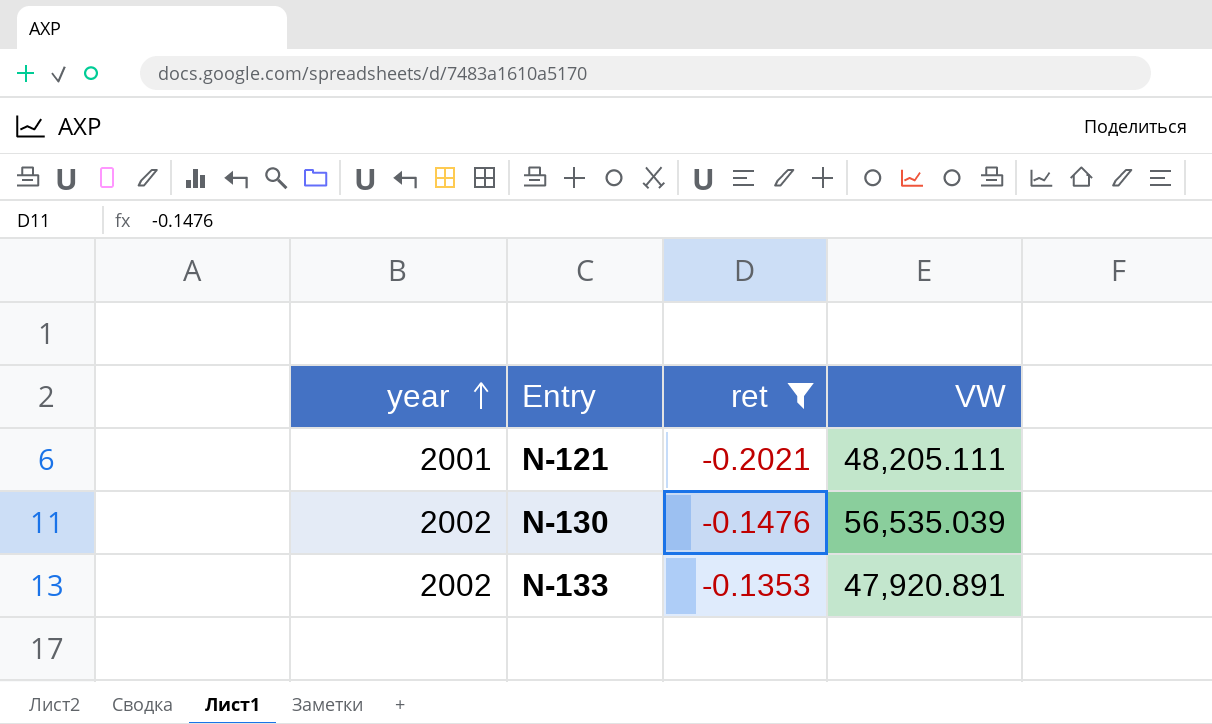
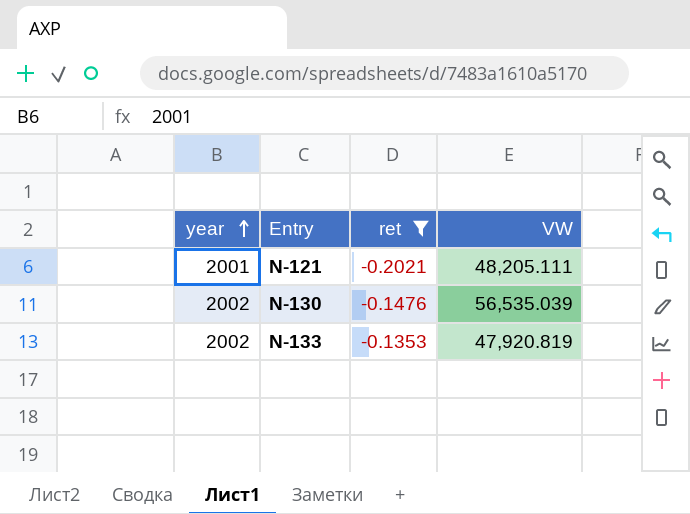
N-133 | VW: 47,920.891 -> 47,920.819

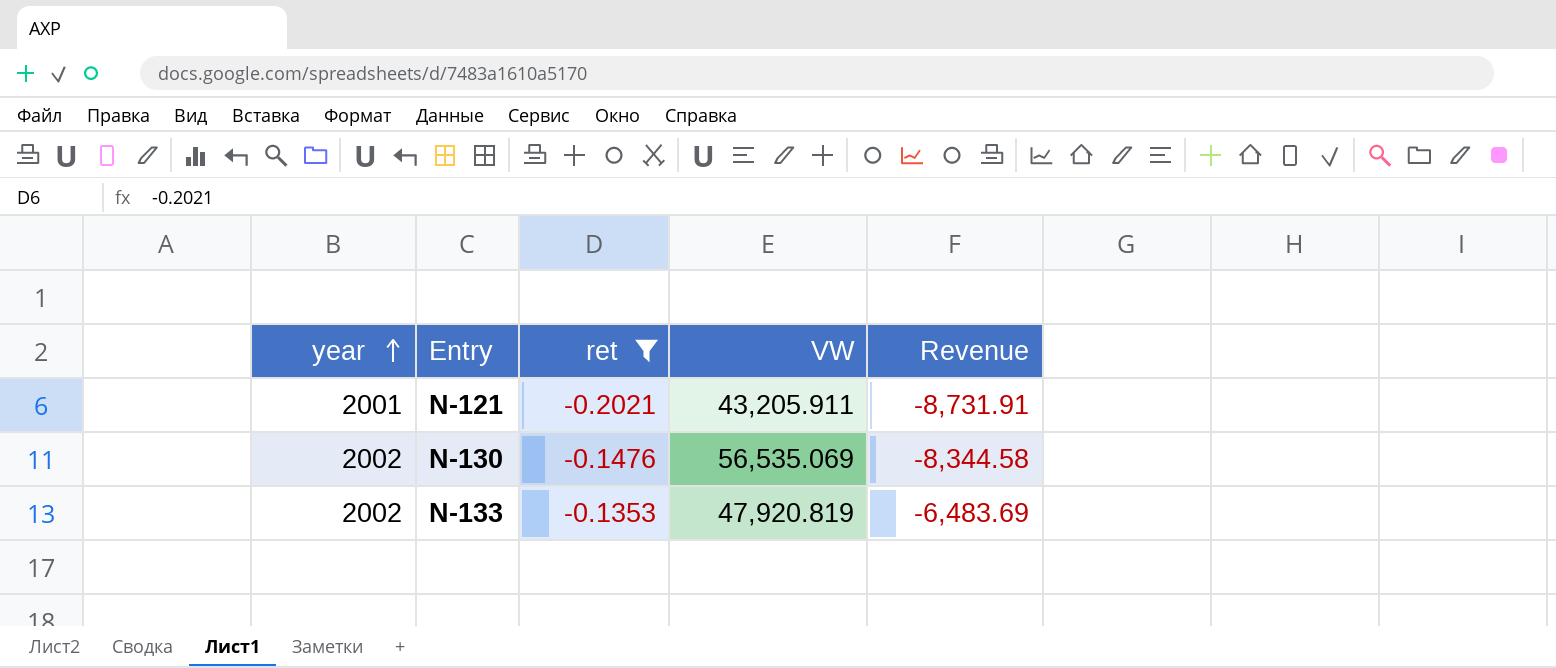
column Revenue | formula: none -> [ret] * [VW]
N-121 | VW: 48,205.111 -> 43,205.911
N-130 | VW: 56,535.039 -> 56,535.069

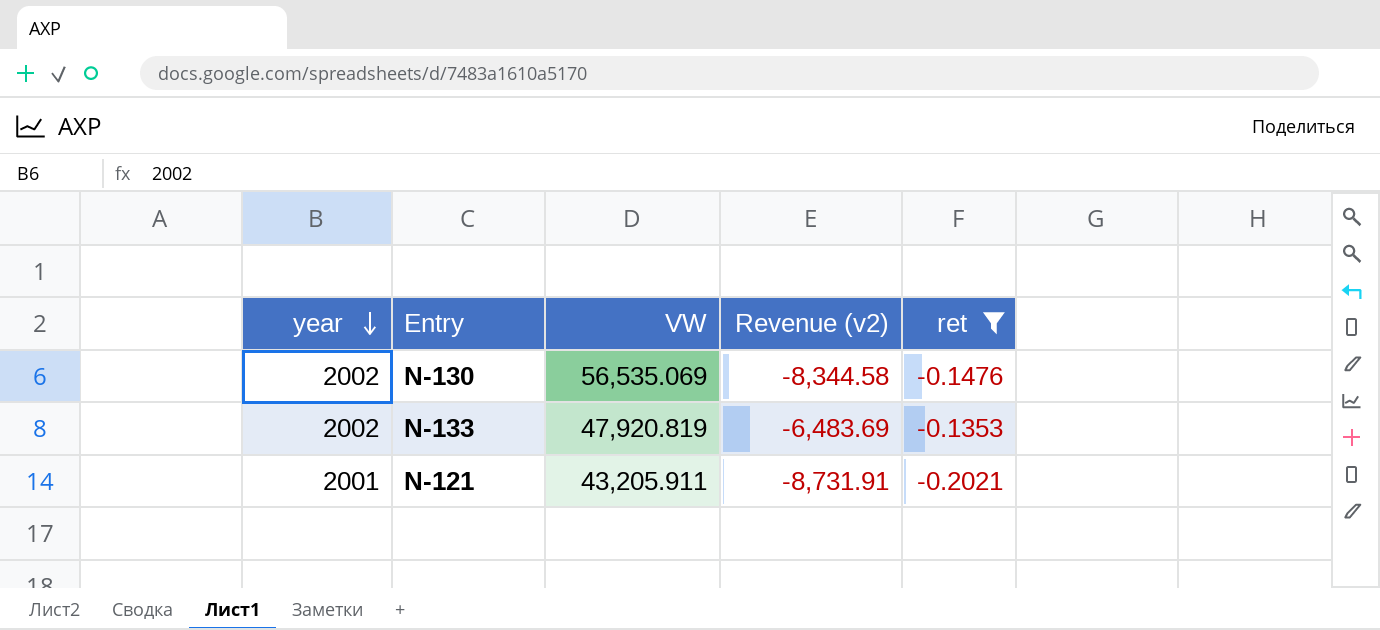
row order: year ascending -> year descending
column name: Revenue -> Revenue (v2)
column ret | position: 3 -> 5

